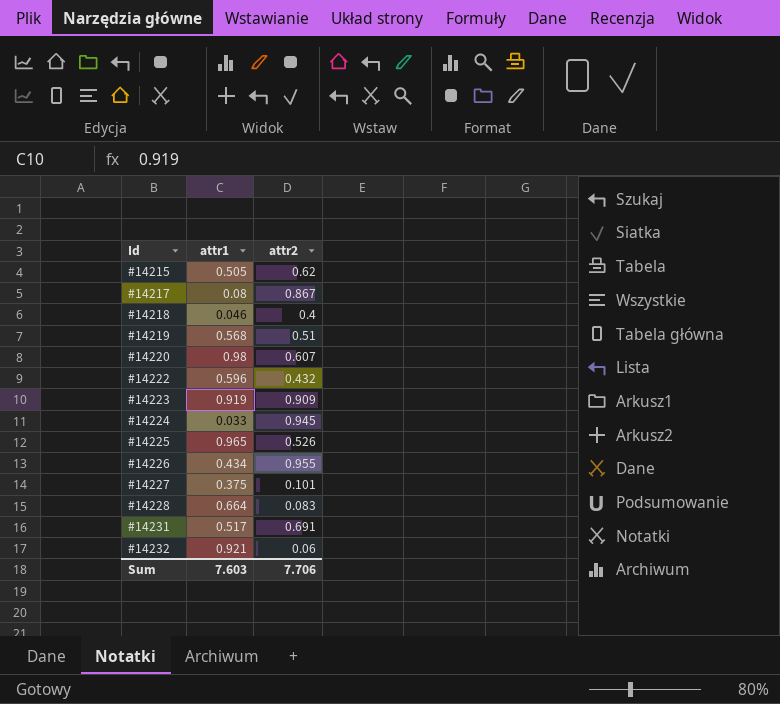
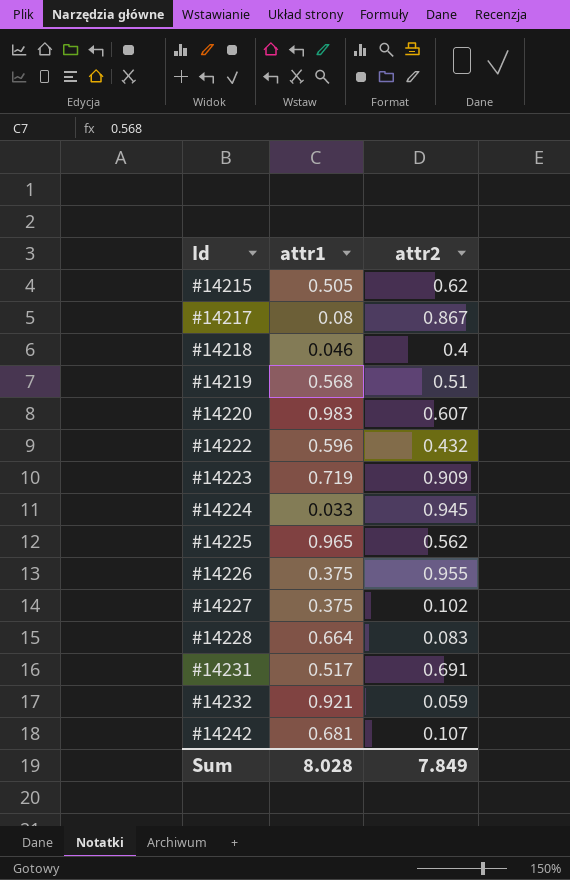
#14220 | attr1: 0.98 -> 0.983
#14223 | attr1: 0.919 -> 0.719
#14225 | attr2: 0.526 -> 0.562
#14226 | attr1: 0.434 -> 0.375
#14227 | attr2: 0.101 -> 0.102
#14232 | attr2: 0.06 -> 0.059
row #14242: none -> 0.681 | 0.107
Sum | attr1: 7.603 -> 8.028
Sum | attr2: 7.706 -> 7.849

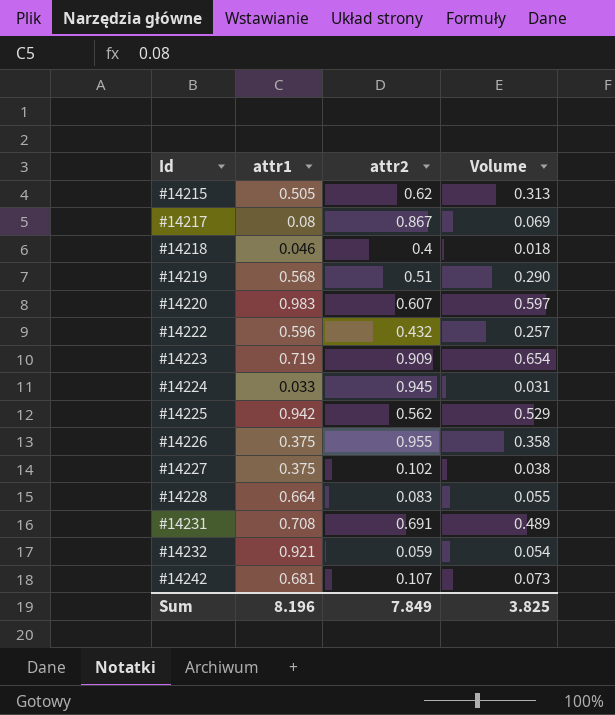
column Volume | formula: none -> [attr1] * [attr2]
#14225 | attr1: 0.965 -> 0.942
#14231 | attr1: 0.517 -> 0.708
Sum | attr1: 8.028 -> 8.196

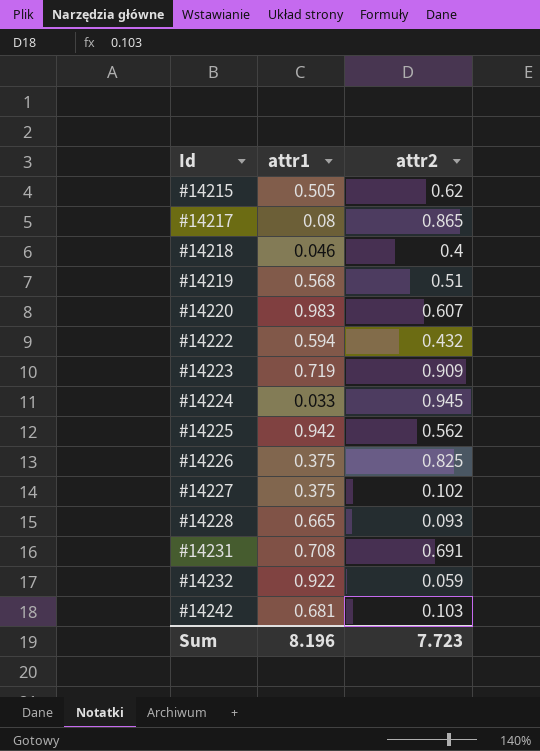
column Volume | formula: [attr1] * [attr2] -> none
#14217 | attr2: 0.867 -> 0.865
#14222 | attr1: 0.596 -> 0.594
#14226 | attr2: 0.955 -> 0.825
#14228 | attr1: 0.664 -> 0.665
#14228 | attr2: 0.083 -> 0.093
#14232 | attr1: 0.921 -> 0.922
#14242 | attr2: 0.107 -> 0.103
Sum | attr2: 7.849 -> 7.723

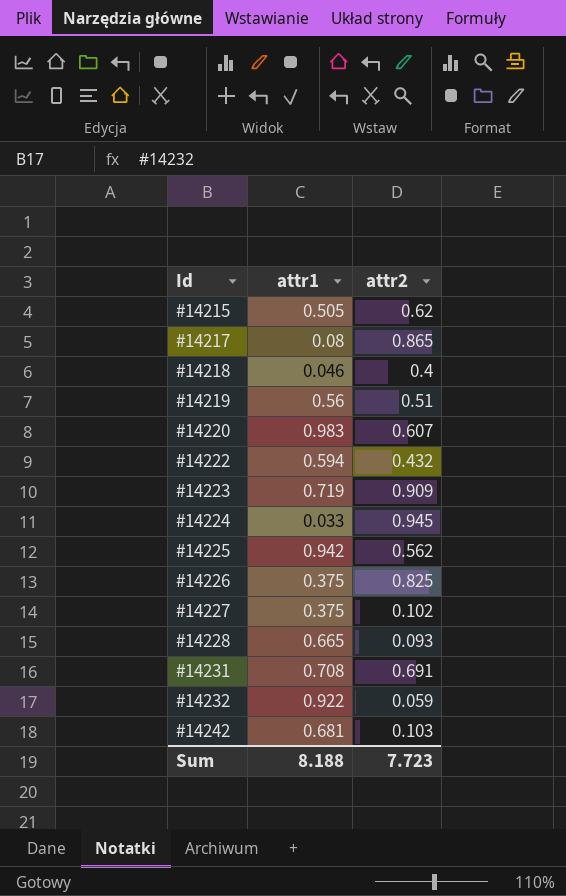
#14219 | attr1: 0.568 -> 0.56
Sum | attr1: 8.196 -> 8.188

